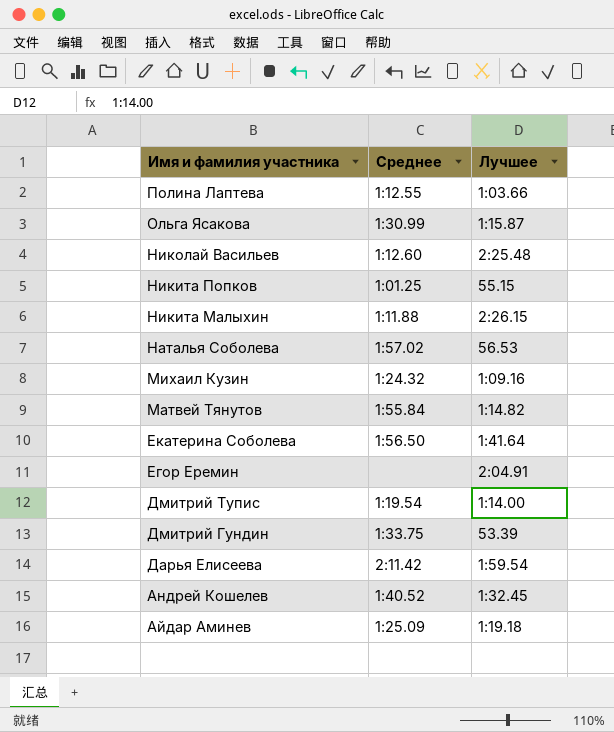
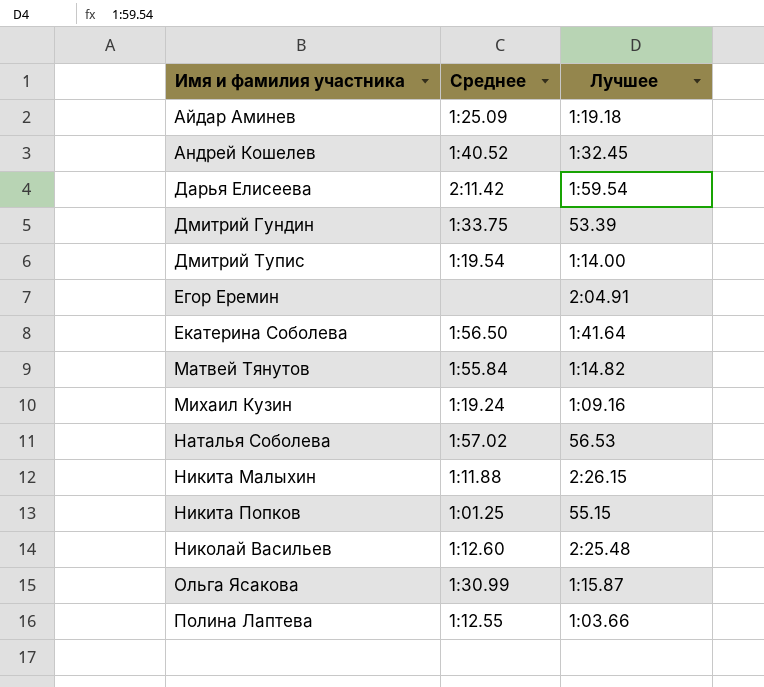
row order: Имя и фамилия участника descending -> Имя и фамилия участника ascending
Михаил Кузин | Среднее: 1:24.32 -> 1:19.24

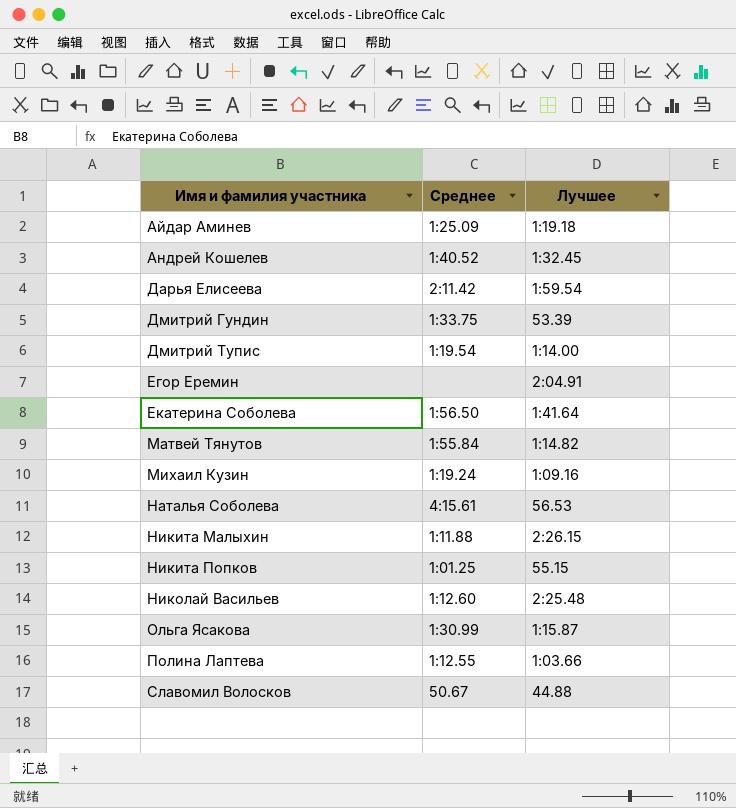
Наталья Соболева | Среднее: 1:57.02 -> 4:15.61
row Славомил Волосков: none -> 50.67 | 44.88

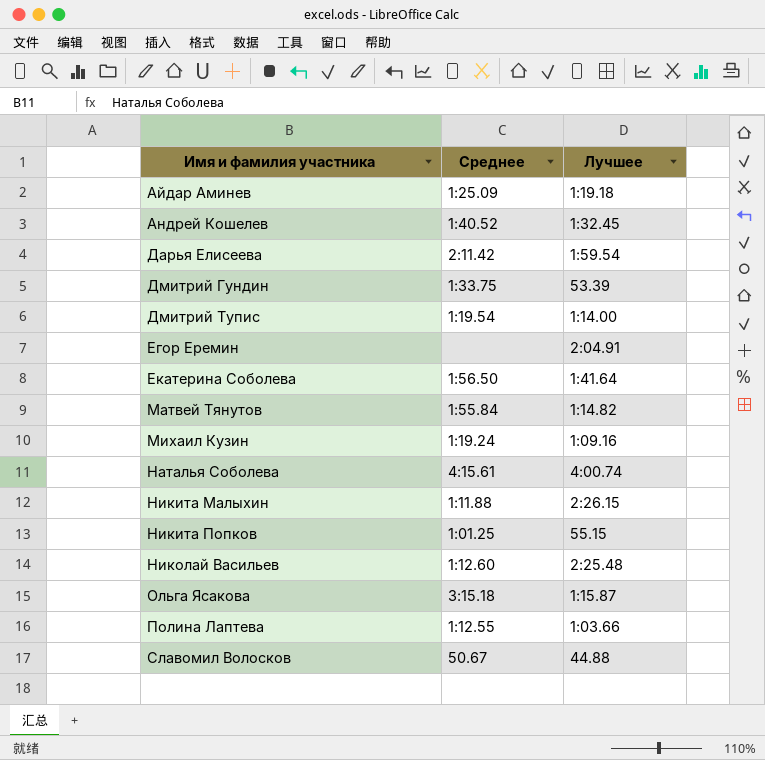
Наталья Соболева | Лучшее: 56.53 -> 4:00.74
Ольга Ясакова | Среднее: 1:30.99 -> 3:15.18

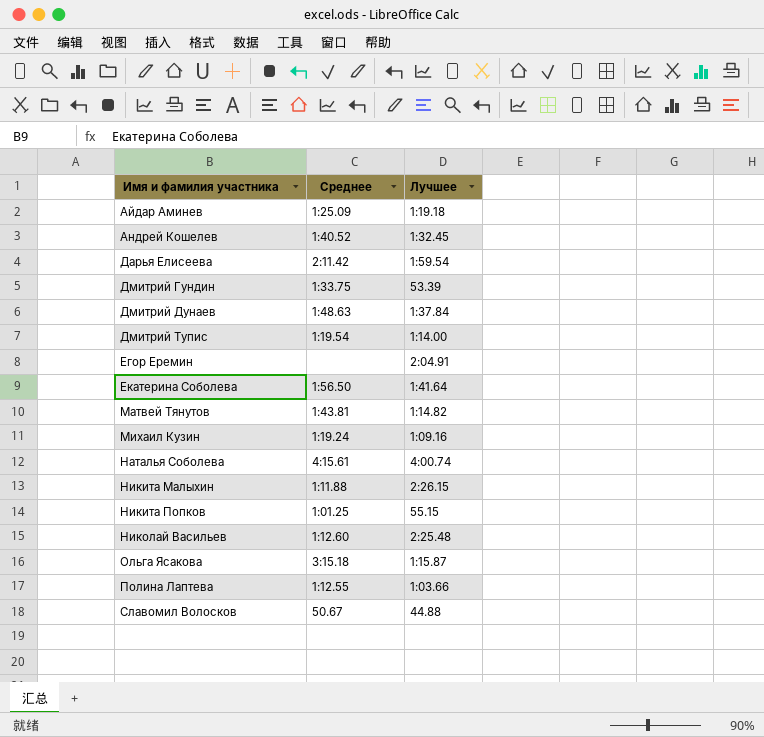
row Дмитрий Дунаев: none -> 1:48.63 | 1:37.84
Матвей Тянутов | Среднее: 1:55.84 -> 1:43.81

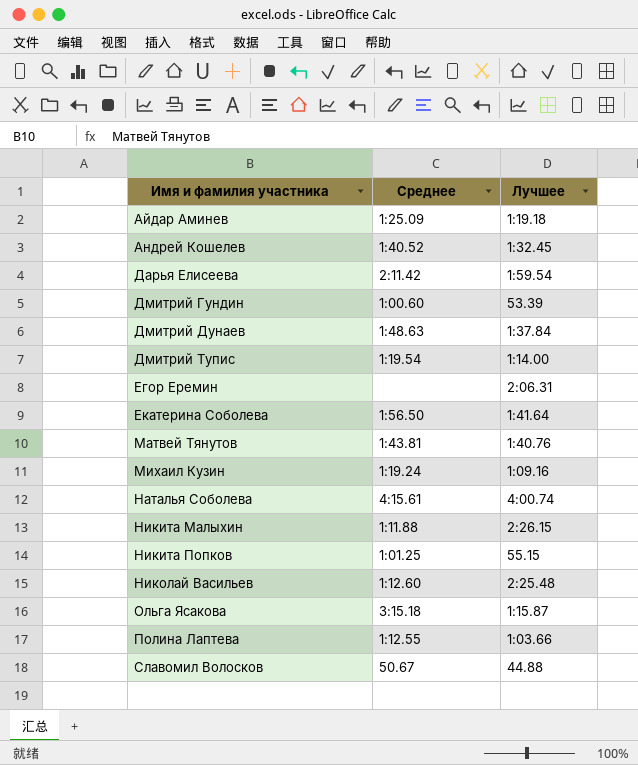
Дмитрий Гундин | Среднее: 1:33.75 -> 1:00.60
Егор Еремин | Лучшее: 2:04.91 -> 2:06.31
Матвей Тянутов | Лучшее: 1:14.82 -> 1:40.76

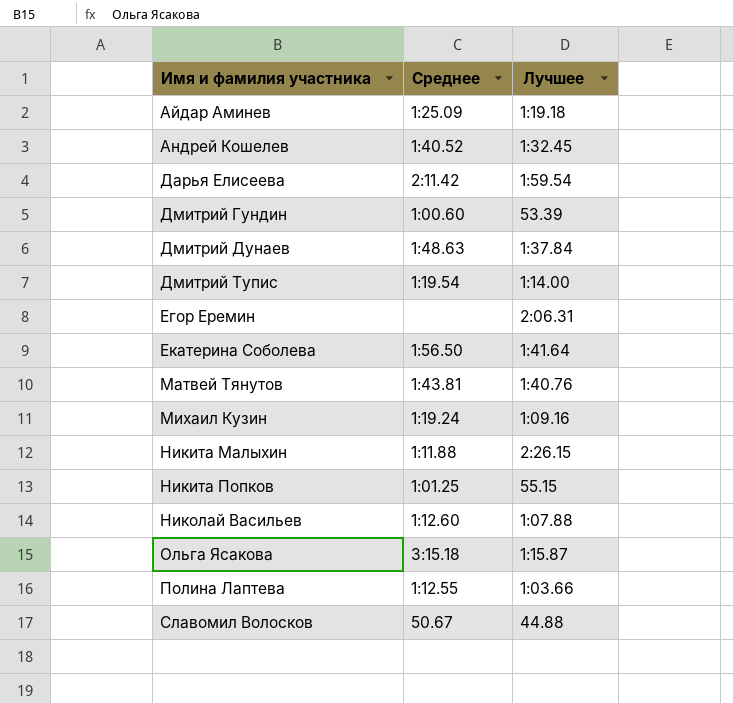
row Наталья Соболева: 4:15.61 | 4:00.74 -> none
Николай Васильев | Лучшее: 2:25.48 -> 1:07.88

